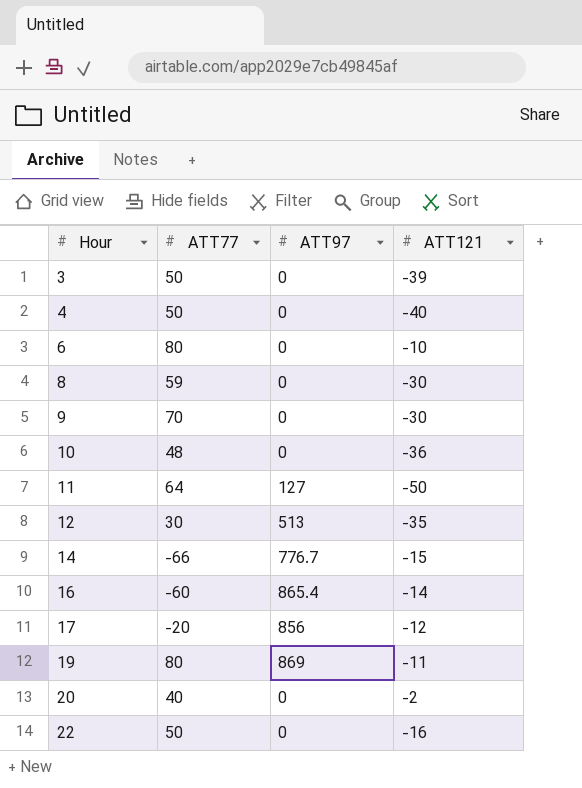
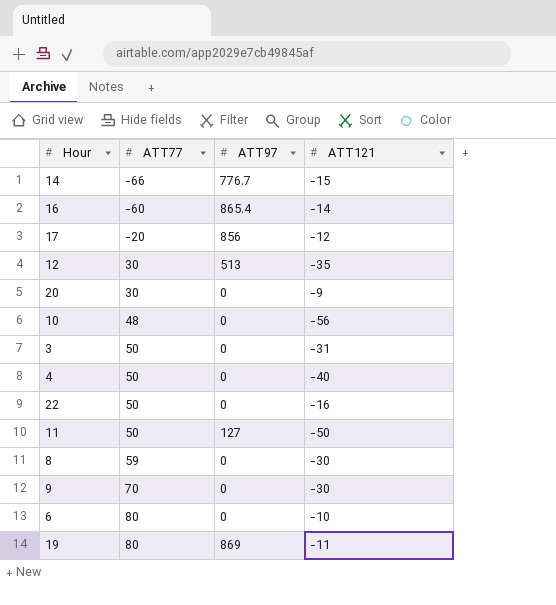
row order: Hour ascending -> ATT77 ascending
20 | ATT77: 40 -> 30
20 | ATT121: -2 -> -9
10 | ATT121: -36 -> -56
3 | ATT121: -39 -> -31
11 | ATT77: 64 -> 50

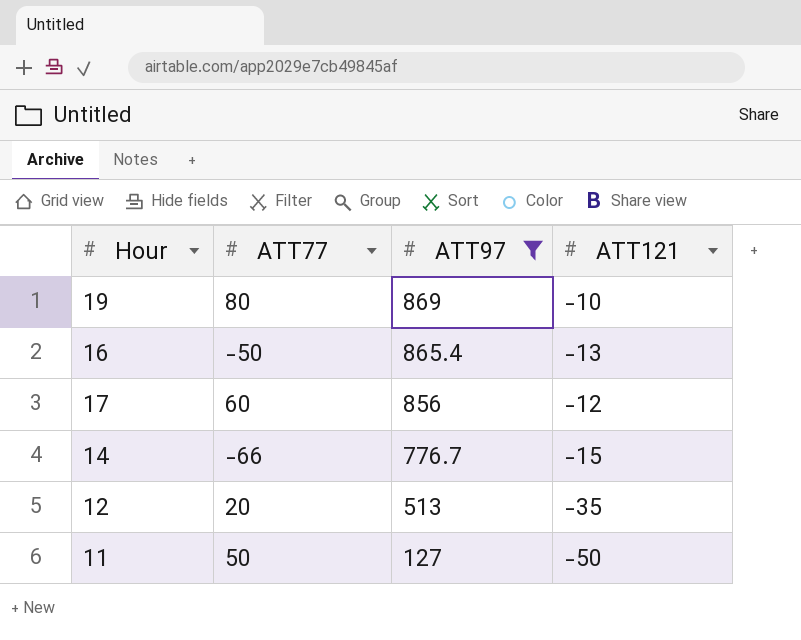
filter: none -> ATT97 != 0
row order: ATT77 ascending -> ATT97 descending
19 | ATT121: -11 -> -10
16 | ATT77: -60 -> -50
16 | ATT121: -14 -> -13
17 | ATT77: -20 -> 60
12 | ATT77: 30 -> 20

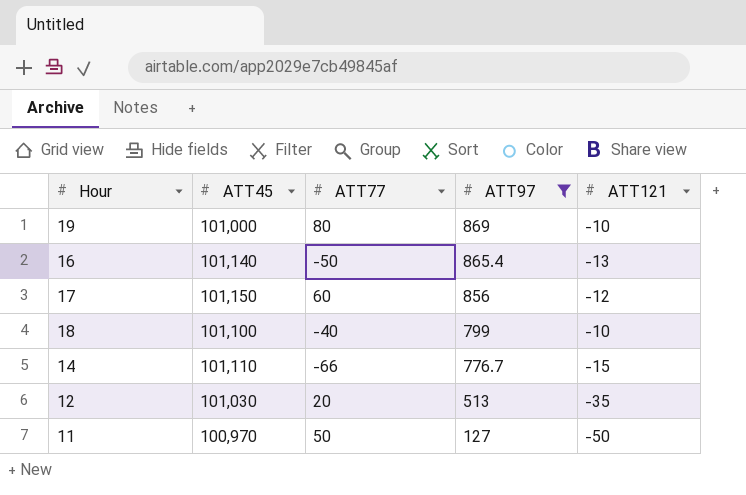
column ATT45 | position: none -> 2
row 18: none -> 101,100 | -40 | 799 | -10

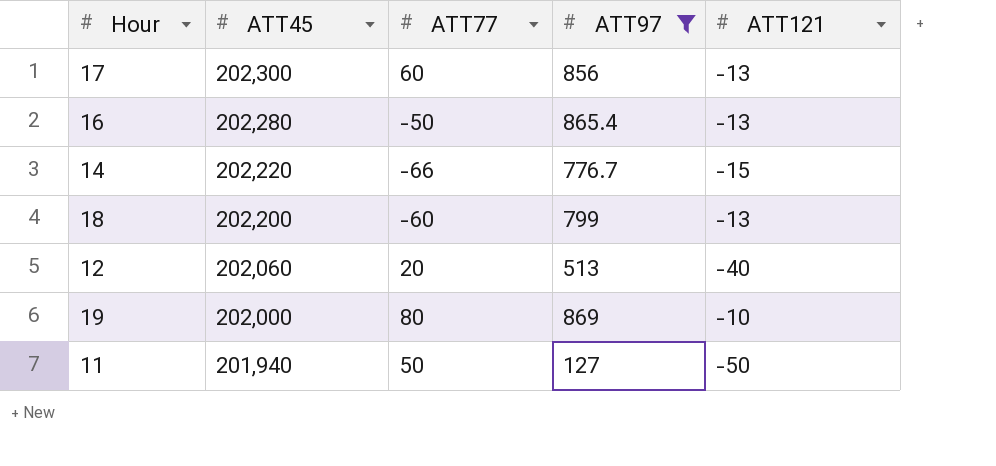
row order: ATT97 descending -> ATT45 descending
17 | ATT45: 101,150 -> 202,300
17 | ATT121: -12 -> -13
16 | ATT45: 101,140 -> 202,280
14 | ATT45: 101,110 -> 202,220
18 | ATT45: 101,100 -> 202,200
18 | ATT77: -40 -> -60
18 | ATT121: -10 -> -13
12 | ATT45: 101,030 -> 202,060
12 | ATT121: -35 -> -40
19 | ATT45: 101,000 -> 202,000
11 | ATT45: 100,970 -> 201,940

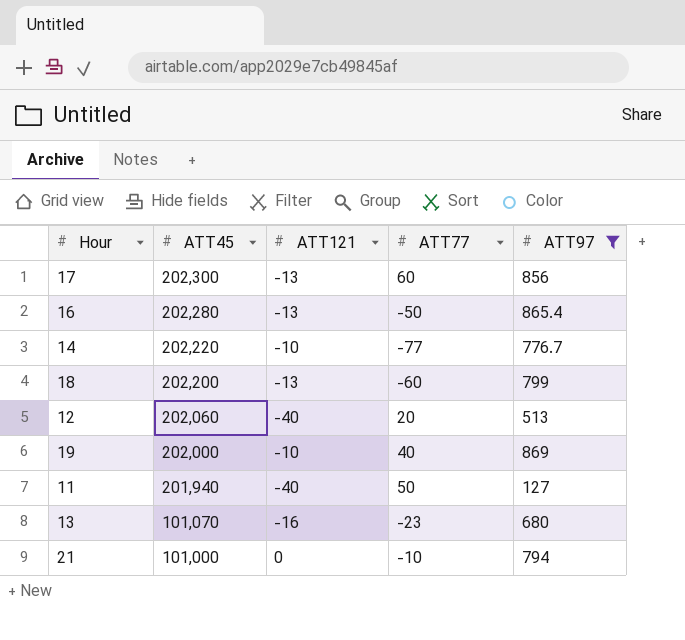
column ATT121 | position: 5 -> 3
14 | ATT121: -15 -> -10
14 | ATT77: -66 -> -77
19 | ATT77: 80 -> 40
11 | ATT121: -50 -> -40
row 13: none -> 101,070 | -16 | -23 | 680
row 21: none -> 101,000 | 0 | -10 | 794

